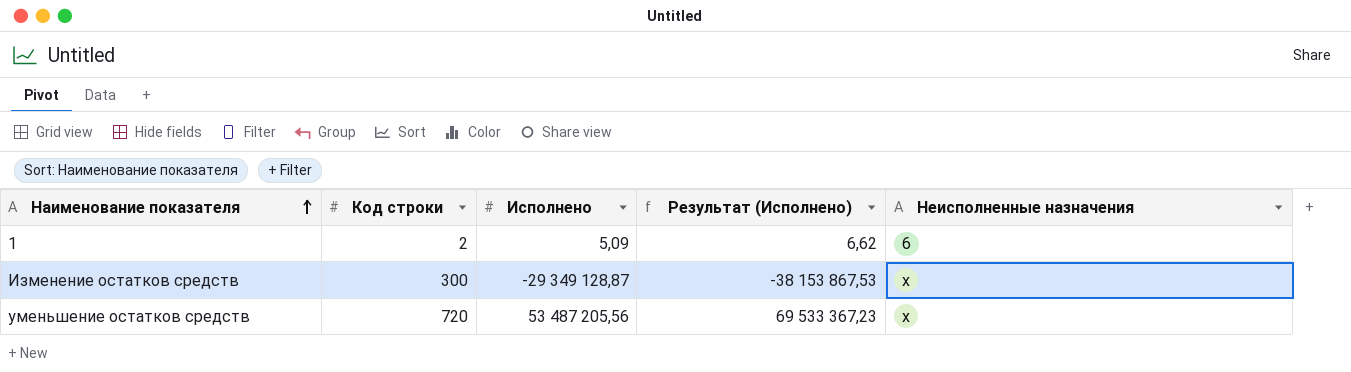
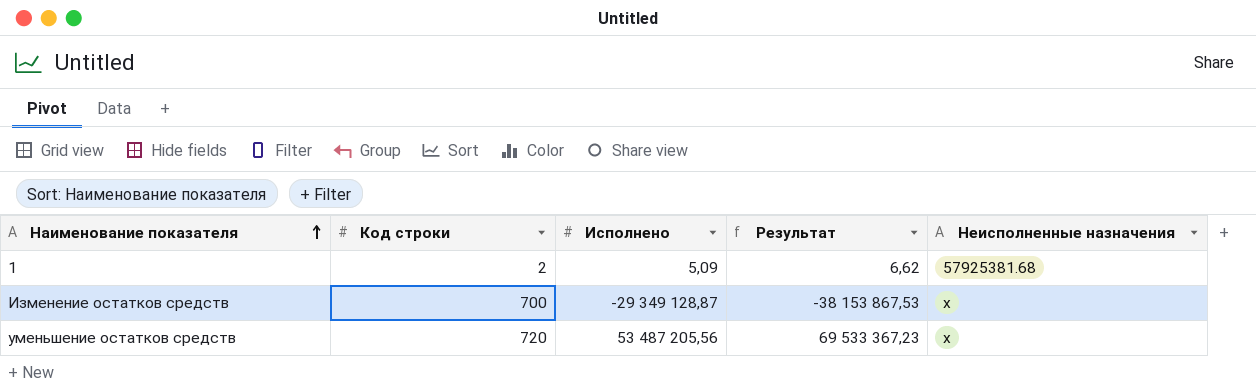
column name: Результат (Исполнено) -> Результат
1 | Неисполненные назначения: 6 -> 57925381.68
Изменение остатков средств | Код строки: 300 -> 700

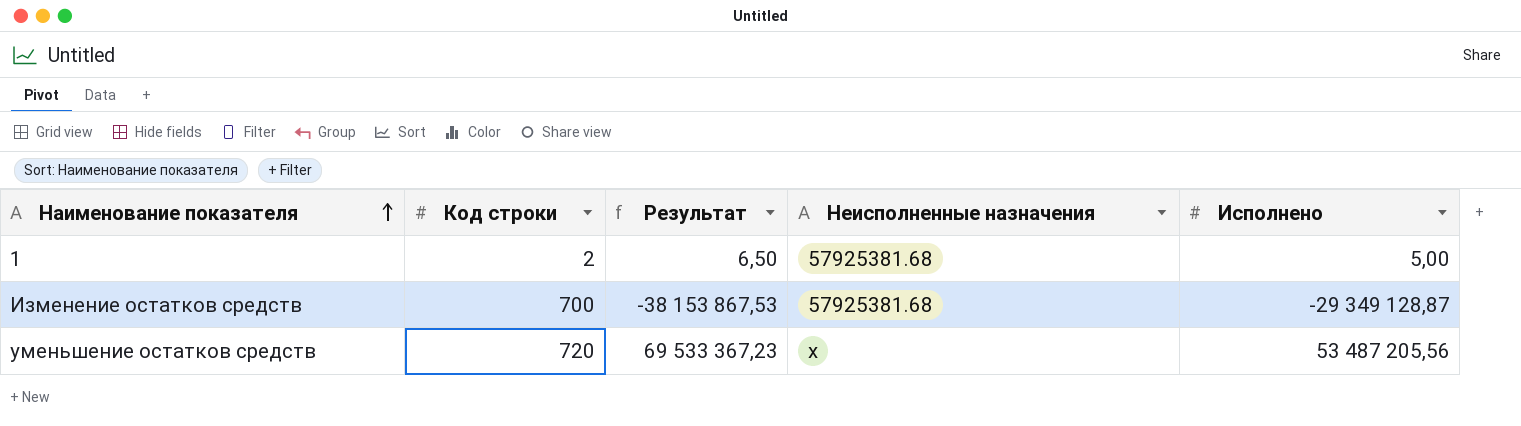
column Исполнено | position: 3 -> 5
1 | Результат: 6,62 -> 6,50
1 | Исполнено: 5,09 -> 5,00
Изменение остатков средств | Неисполненные назначения: x -> 57925381.68

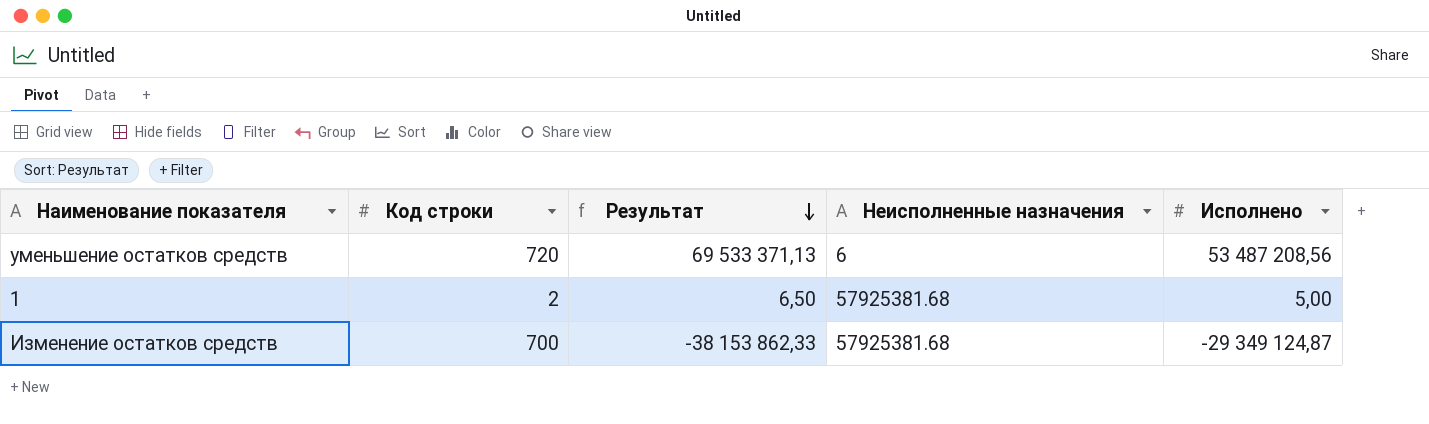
row order: Наименование показателя ascending -> Результат descending
уменьшение остатков средств | Результат: 69 533 367,23 -> 69 533 371,13
уменьшение остатков средств | Неисполненные назначения: x -> 6
уменьшение остатков средств | Исполнено: 53 487 205,56 -> 53 487 208,56
Изменение остатков средств | Результат: -38 153 867,53 -> -38 153 862,33
Изменение остатков средств | Исполнено: -29 349 128,87 -> -29 349 124,87

